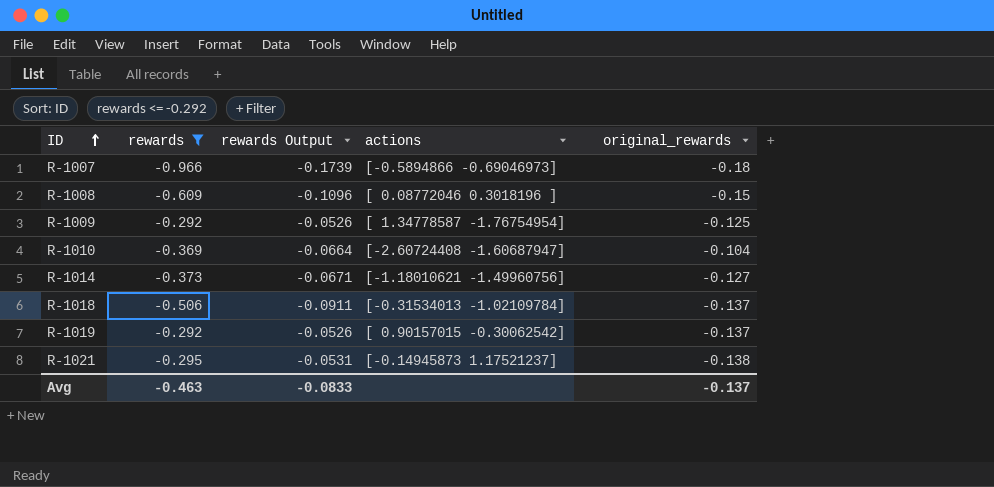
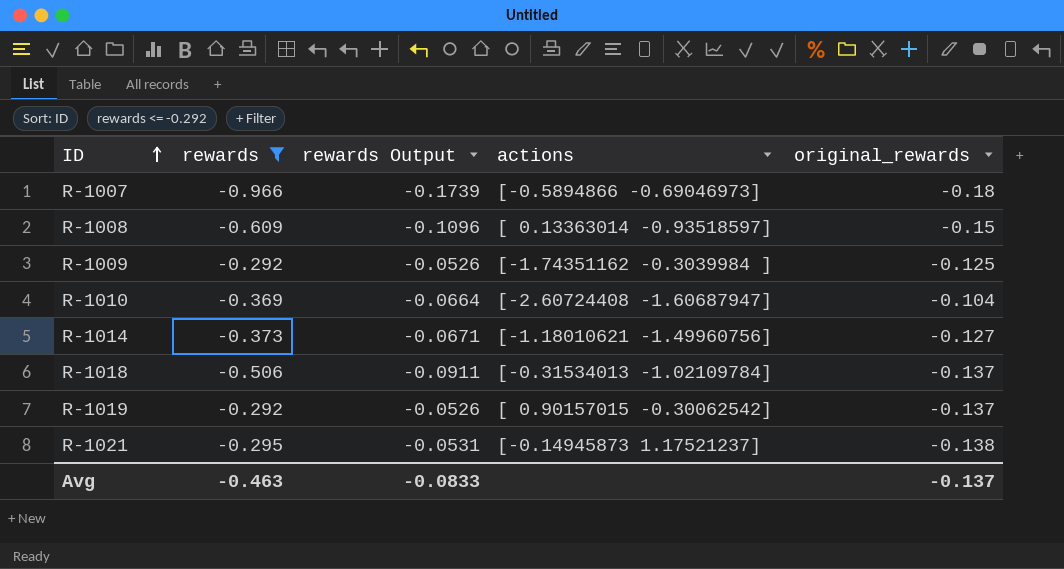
R-1008 | actions: [ 0.08772046 0.3018196 ] -> [ 0.13363014 -0.93518597]
R-1009 | actions: [ 1.34778587 -1.76754954] -> [-1.74351162 -0.3039984 ]

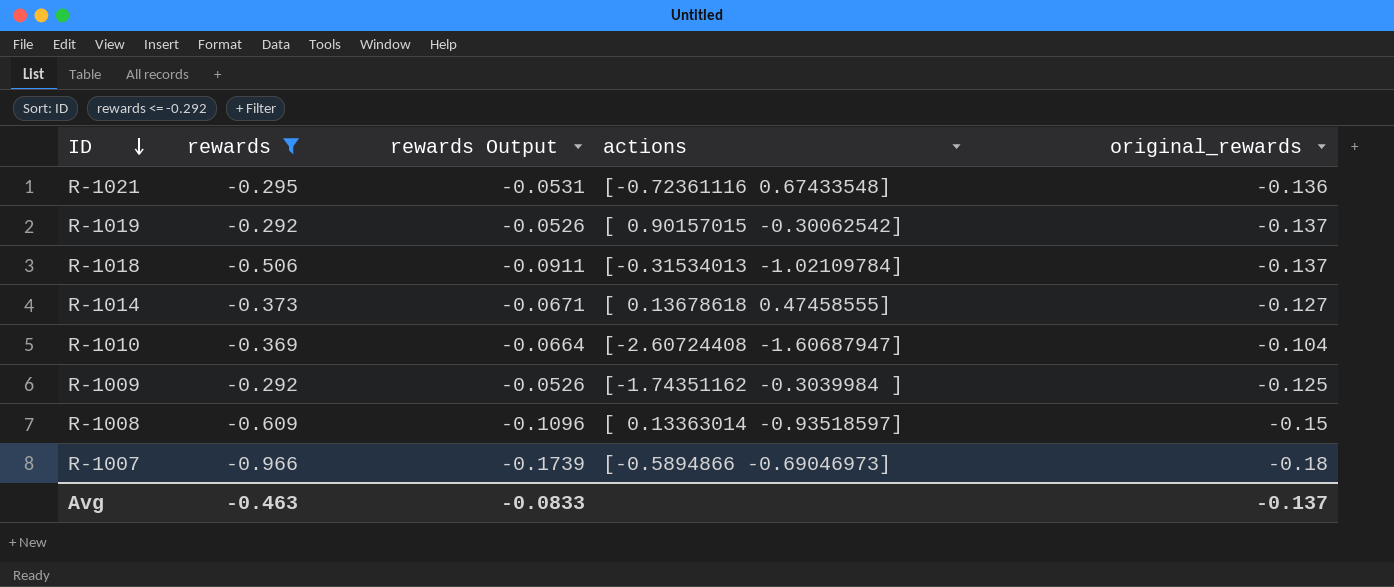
row order: ID ascending -> ID descending
R-1021 | actions: [-0.14945873 1.17521237] -> [-0.72361116 0.67433548]
R-1021 | original_rewards: -0.138 -> -0.136
R-1014 | actions: [-1.18010621 -1.49960756] -> [ 0.13678618 0.47458555]

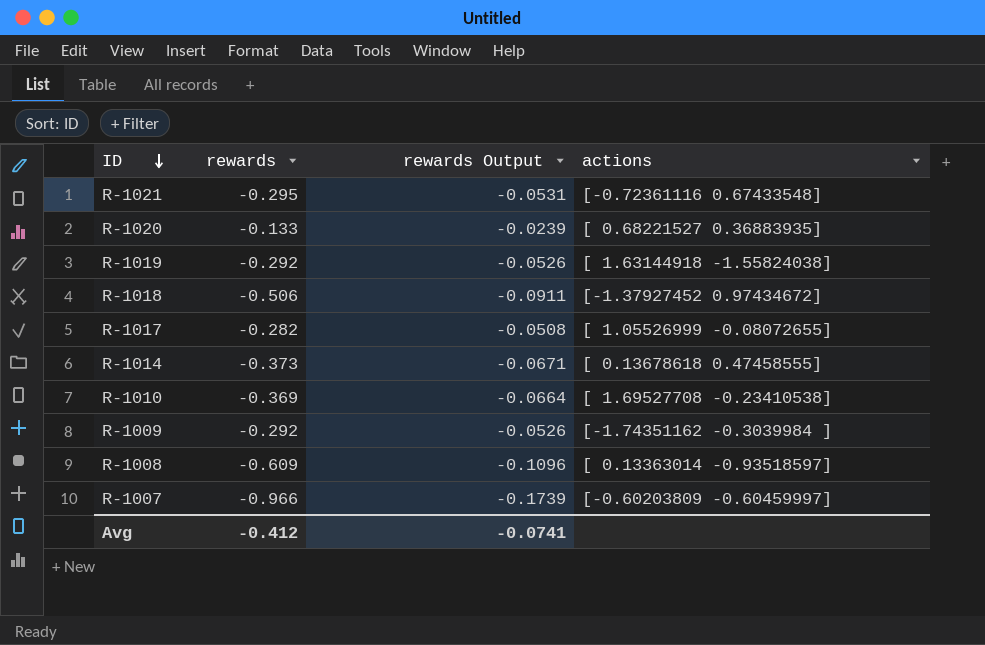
filter: rewards <= -0.292 -> none
column original_rewards | position: 5 -> none
R-1019 | actions: [ 0.90157015 -0.30062542] -> [ 1.63144918 -1.55824038]
R-1018 | actions: [-0.31534013 -1.02109784] -> [-1.37927452 0.97434672]
R-1010 | actions: [-2.60724408 -1.60687947] -> [ 1.69527708 -0.23410538]
R-1007 | actions: [-0.5894866 -0.69046973] -> [-0.60203809 -0.60459997]
Avg | rewards: -0.463 -> -0.412
Avg | rewards Output: -0.0833 -> -0.0741

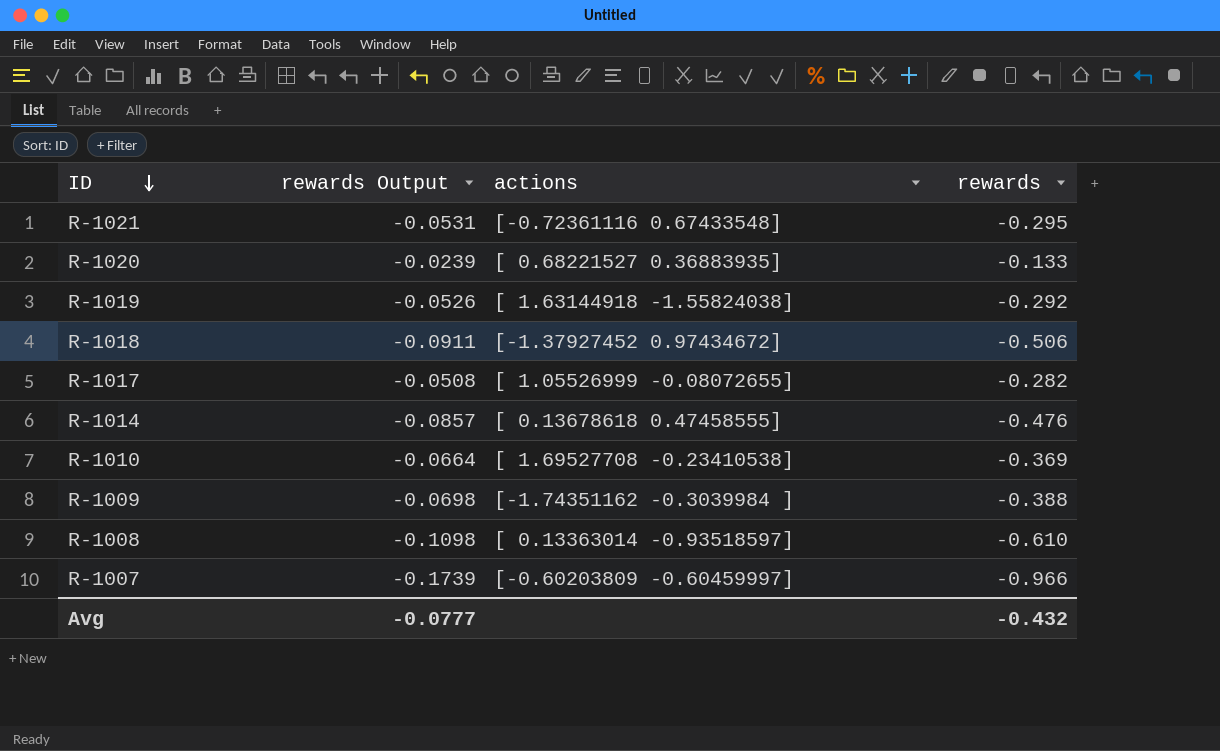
column rewards | position: 2 -> 4
R-1014 | rewards Output: -0.0671 -> -0.0857
R-1014 | rewards: -0.373 -> -0.476
R-1009 | rewards Output: -0.0526 -> -0.0698
R-1009 | rewards: -0.292 -> -0.388
R-1008 | rewards Output: -0.1096 -> -0.1098
R-1008 | rewards: -0.609 -> -0.610
Avg | rewards Output: -0.0741 -> -0.0777
Avg | rewards: -0.412 -> -0.432

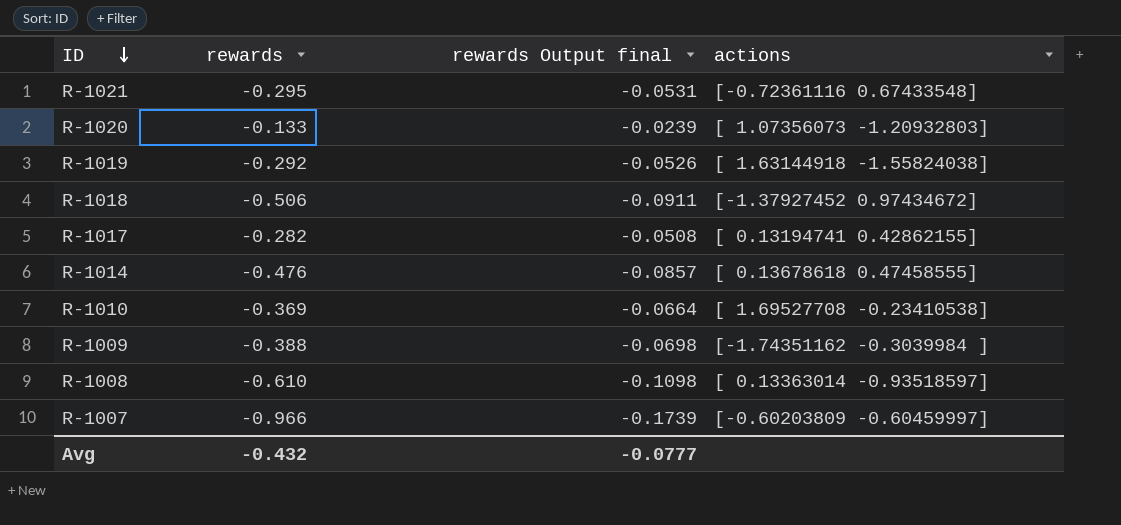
column rewards | position: 4 -> 2
column name: rewards Output -> rewards Output final
R-1020 | actions: [ 0.68221527 0.36883935] -> [ 1.07356073 -1.20932803]
R-1017 | actions: [ 1.05526999 -0.08072655] -> [ 0.13194741 0.42862155]

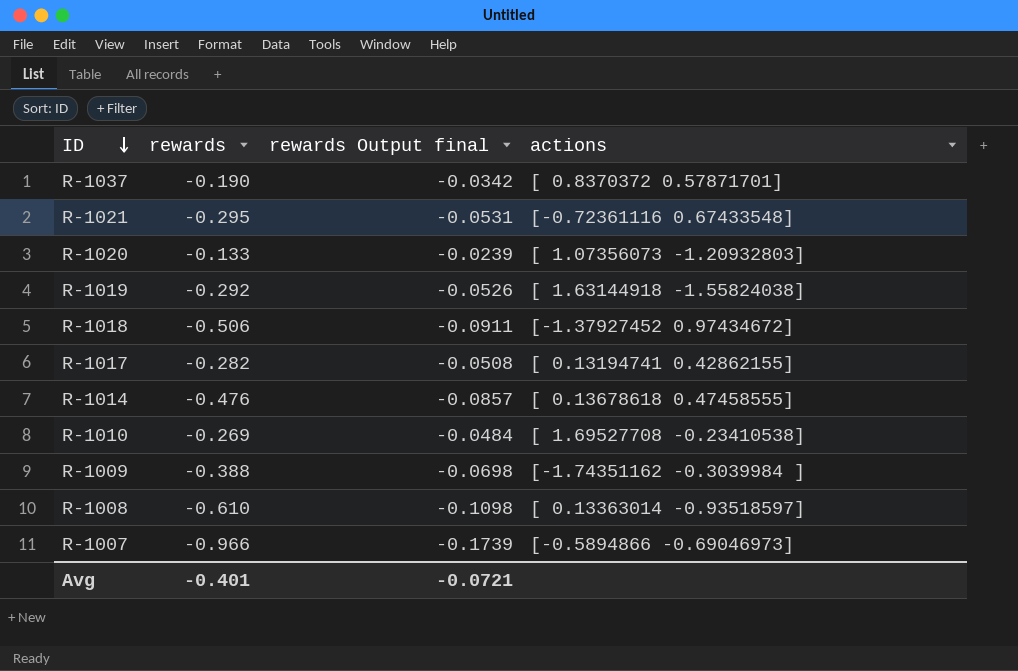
row R-1037: none -> -0.190 | -0.0342 | [ 0.8370372 0.57871701]
R-1010 | rewards: -0.369 -> -0.269
R-1010 | rewards Output final: -0.0664 -> -0.0484
R-1007 | actions: [-0.60203809 -0.60459997] -> [-0.5894866 -0.69046973]
Avg | rewards: -0.432 -> -0.401
Avg | rewards Output final: -0.0777 -> -0.0721

